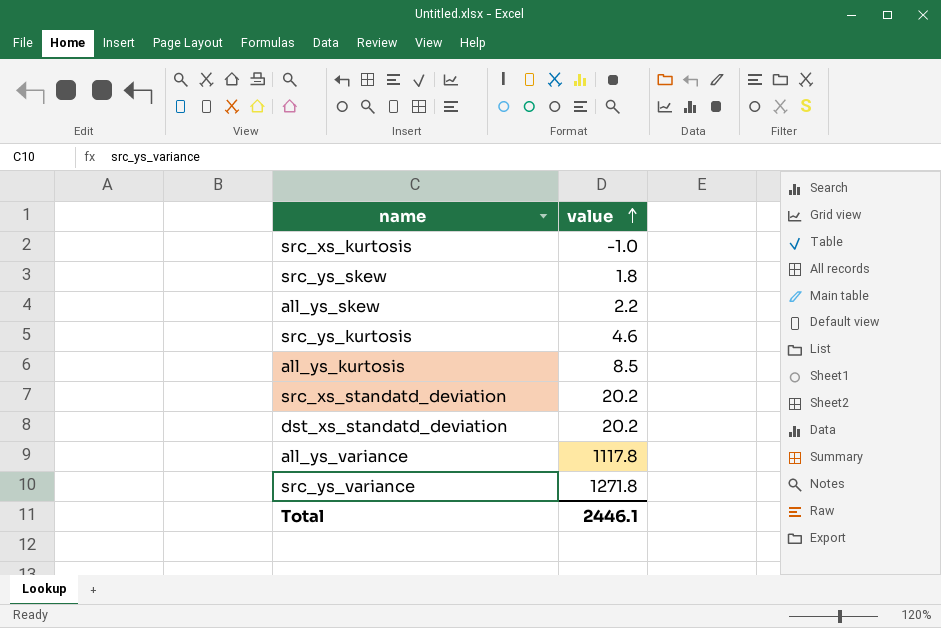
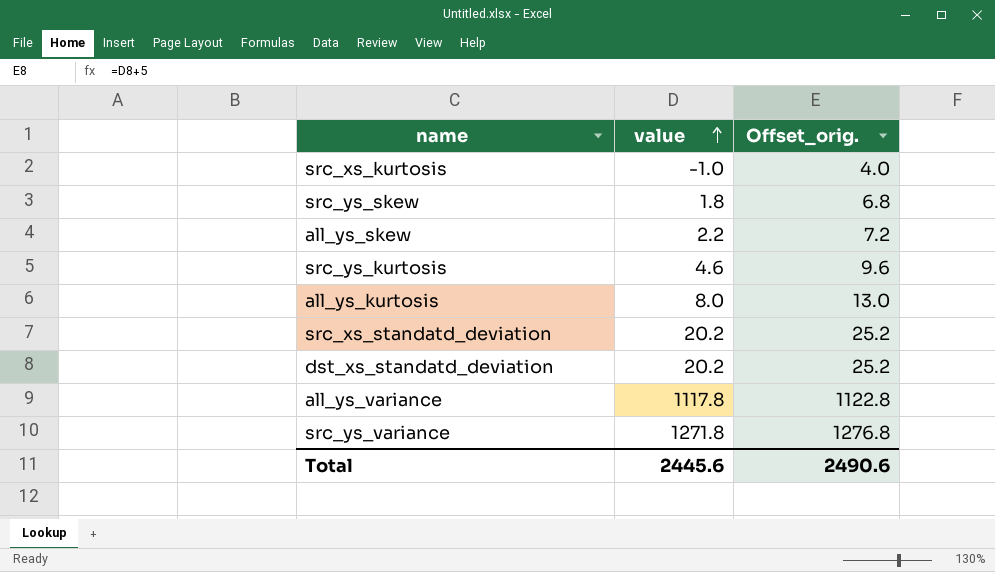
column Offset_orig. | formula: none -> [value] + 5
all_ys_kurtosis | value: 8.5 -> 8.0
Total | value: 2446.1 -> 2445.6

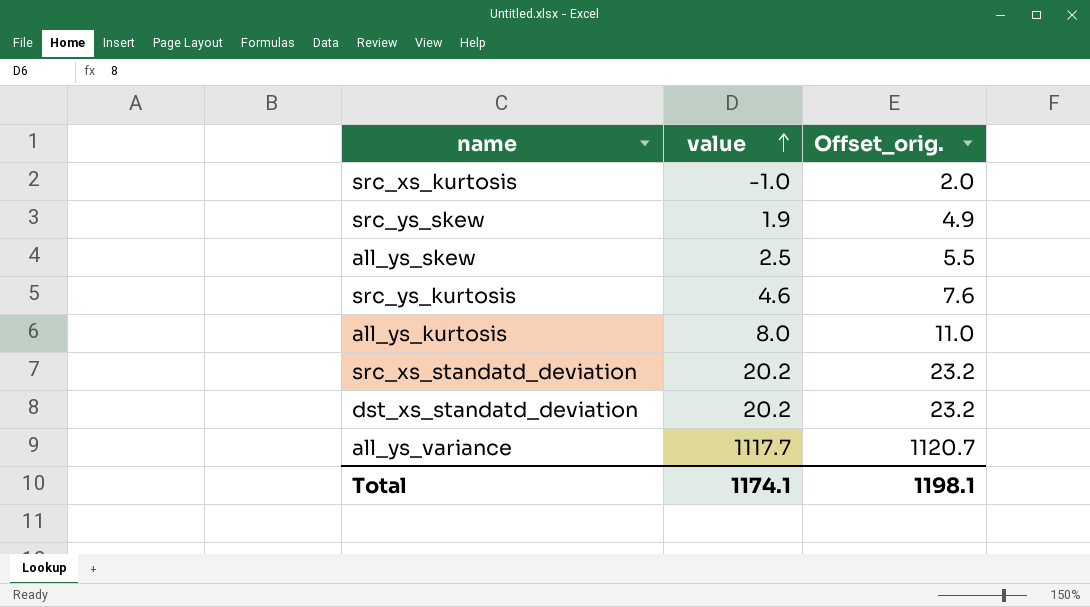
column Offset_orig. | formula: [value] + 5 -> [value] + 3
row src_ys_variance: 1271.8 | 1276.8 -> none
src_ys_skew | value: 1.8 -> 1.9
all_ys_skew | value: 2.2 -> 2.5
all_ys_variance | value: 1117.8 -> 1117.7
Total | value: 2445.6 -> 1174.1
Total | Offset_orig.: 2490.6 -> 1198.1

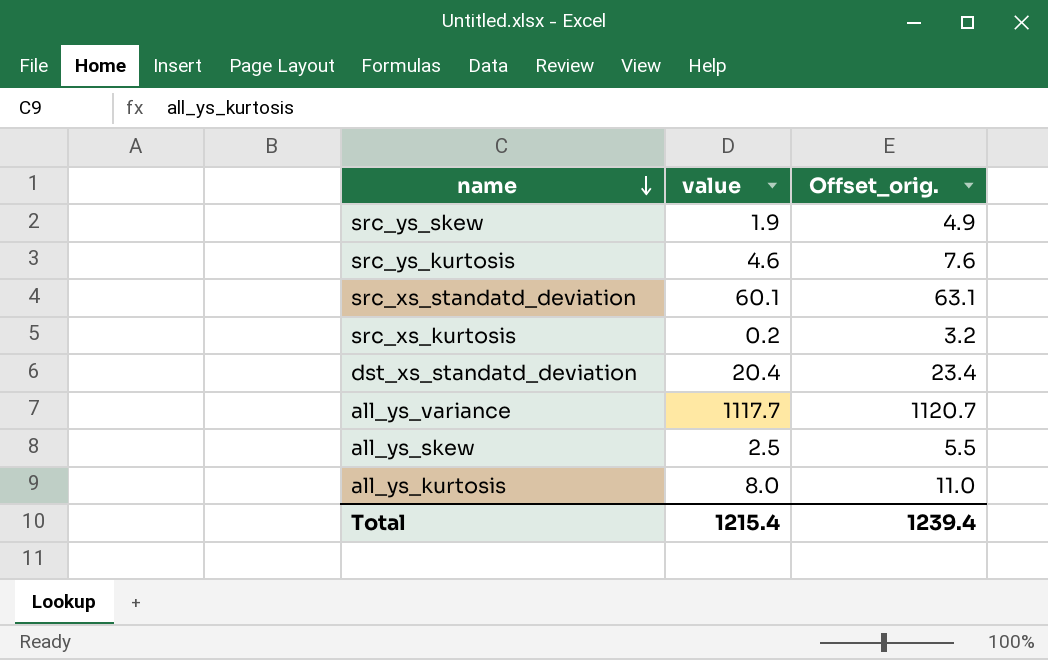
row order: value ascending -> name descending
src_xs_standatd_deviation | value: 20.2 -> 60.1
src_xs_standatd_deviation | Offset_orig.: 23.2 -> 63.1
src_xs_kurtosis | value: -1.0 -> 0.2
src_xs_kurtosis | Offset_orig.: 2.0 -> 3.2
dst_xs_standatd_deviation | value: 20.2 -> 20.4
dst_xs_standatd_deviation | Offset_orig.: 23.2 -> 23.4
Total | value: 1174.1 -> 1215.4
Total | Offset_orig.: 1198.1 -> 1239.4

